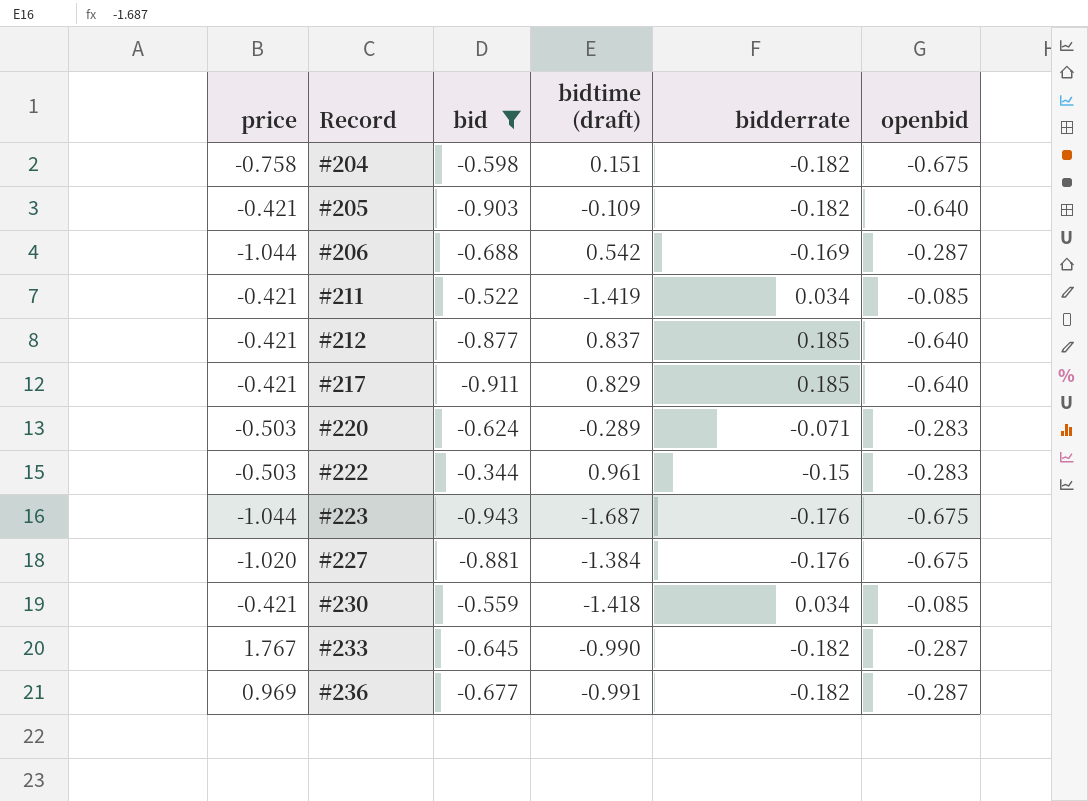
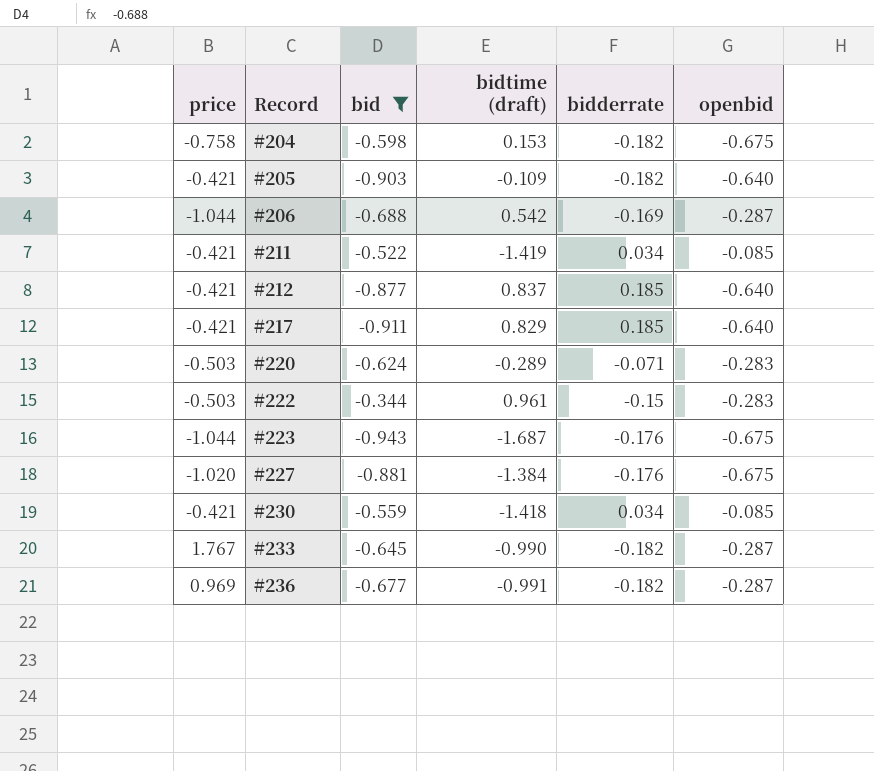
#204 | bidtime (draft): 0.151 -> 0.153

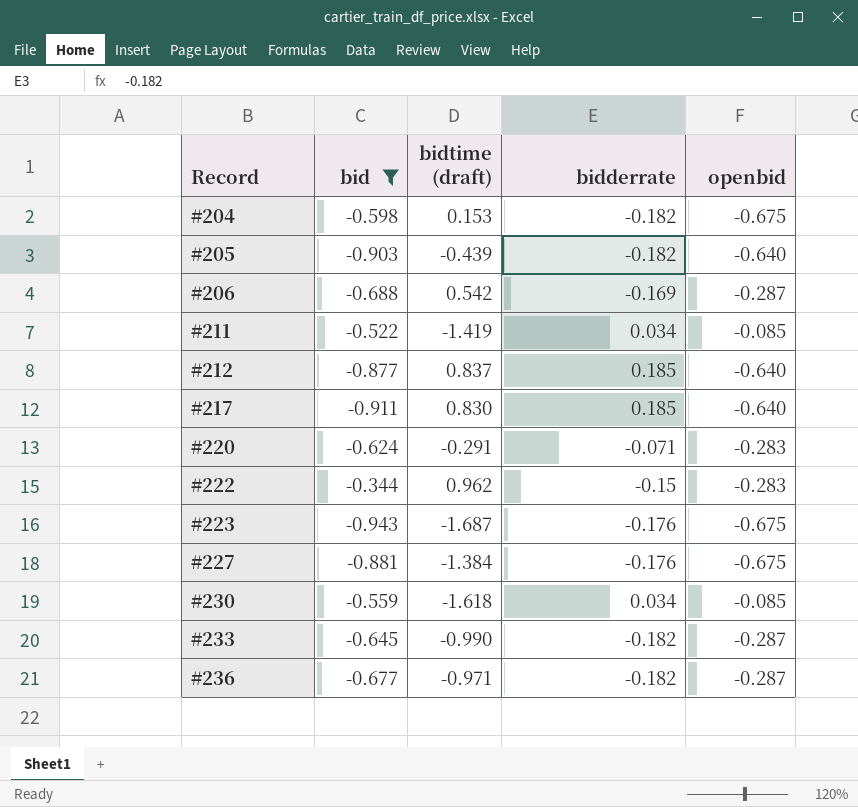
column price | position: 1 -> none
#205 | bidtime (draft): -0.109 -> -0.439
#217 | bidtime (draft): 0.829 -> 0.830
#220 | bidtime (draft): -0.289 -> -0.291
#222 | bidtime (draft): 0.961 -> 0.962
#230 | bidtime (draft): -1.418 -> -1.618
#236 | bidtime (draft): -0.991 -> -0.971

